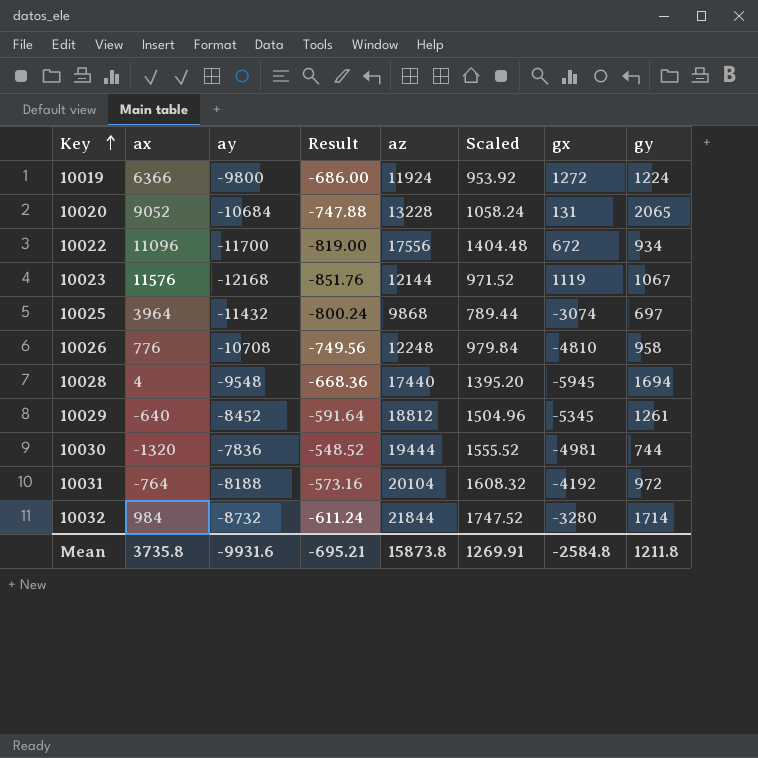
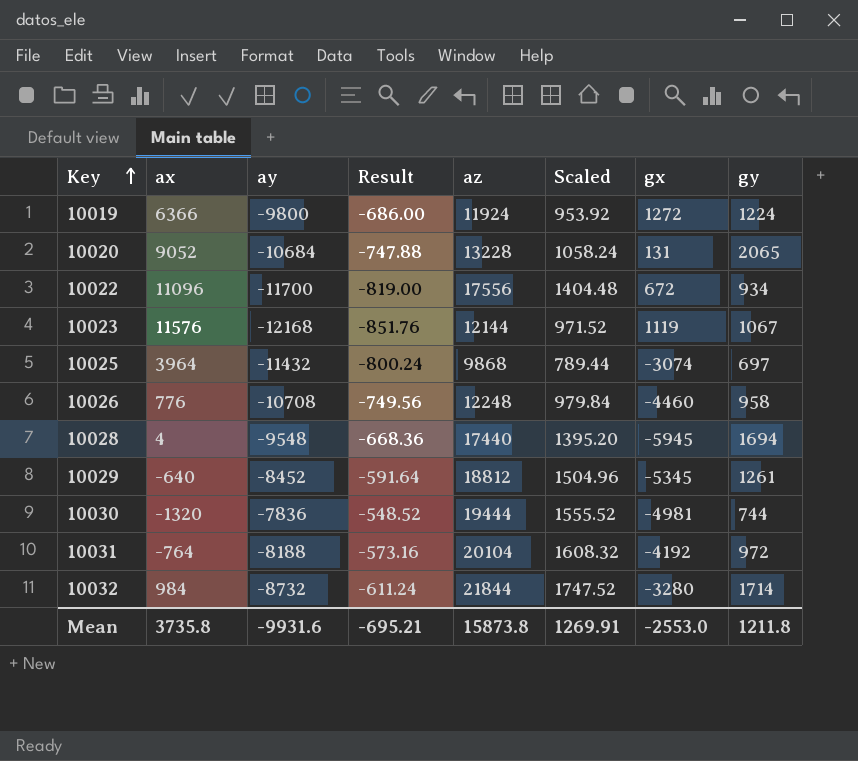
10026 | gx: -4810 -> -4460
Mean | gx: -2584.8 -> -2553.0

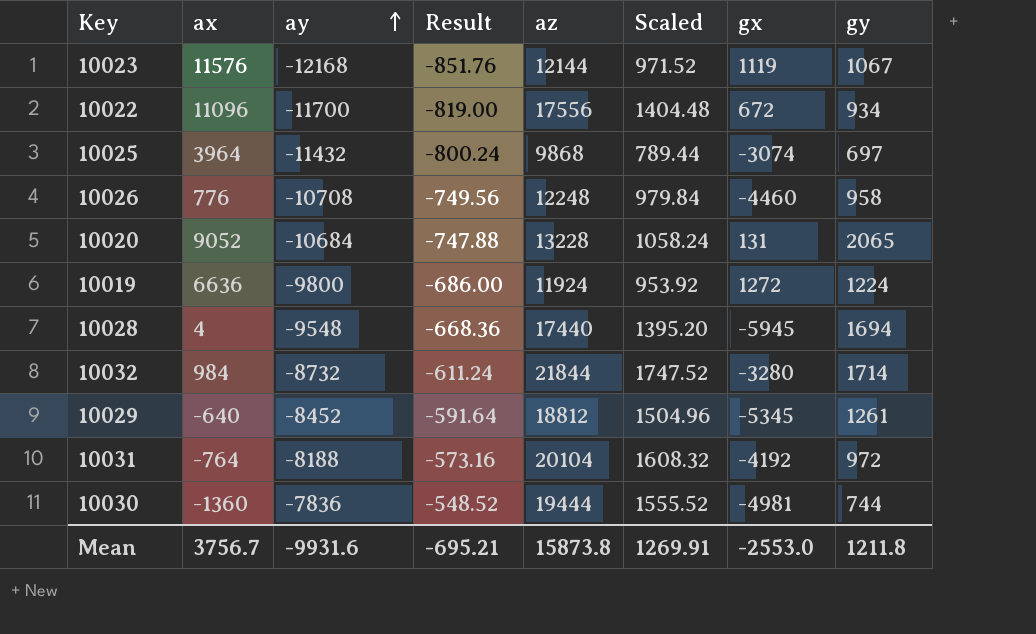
row order: Key ascending -> ay ascending
10019 | ax: 6366 -> 6636
10030 | ax: -1320 -> -1360
Mean | ax: 3735.8 -> 3756.7

